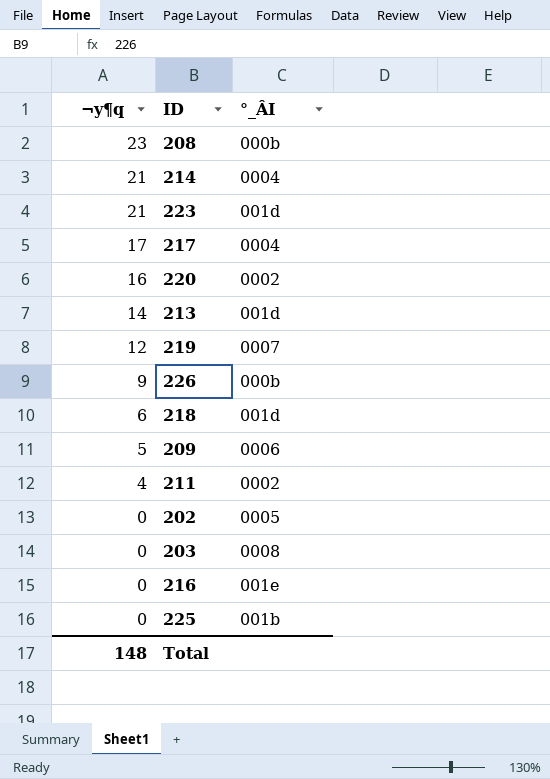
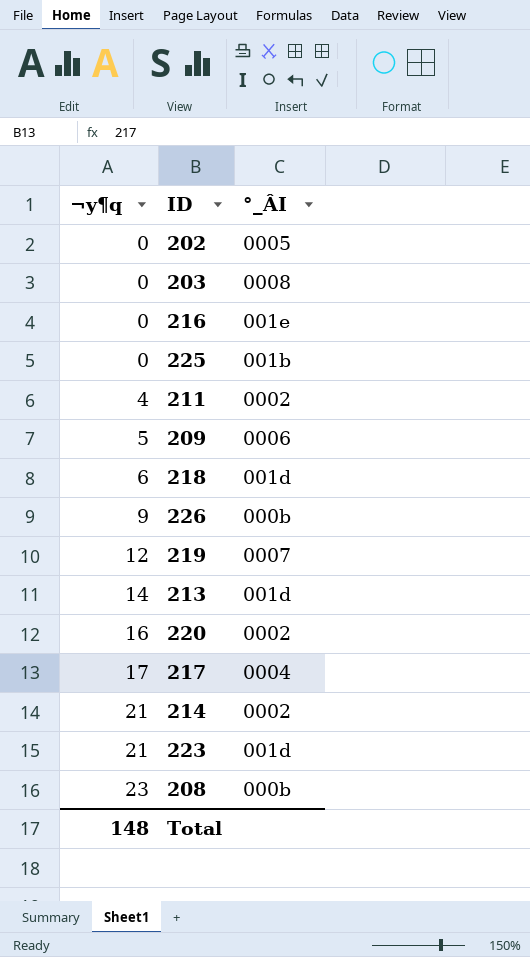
row order: ¬y¶q descending -> ¬y¶q ascending
214 | °_ÂI: 0004 -> 0002

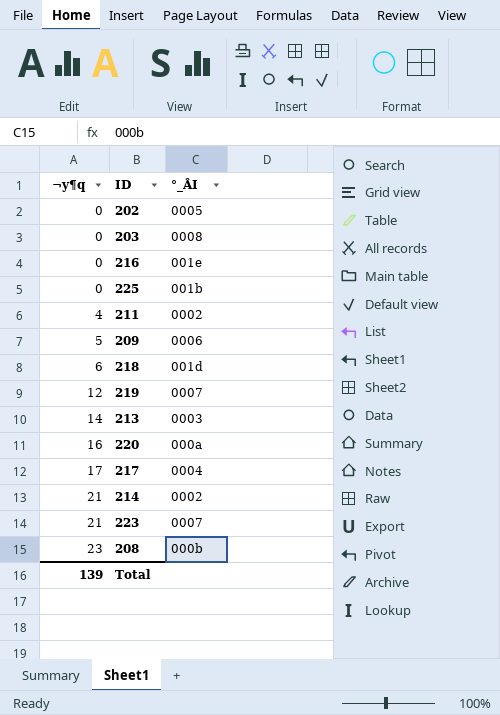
row 226: 9 | 000b -> none
213 | °_ÂI: 001d -> 0003
220 | °_ÂI: 0002 -> 000a
223 | °_ÂI: 001d -> 0007
Total | ¬y¶q: 148 -> 139

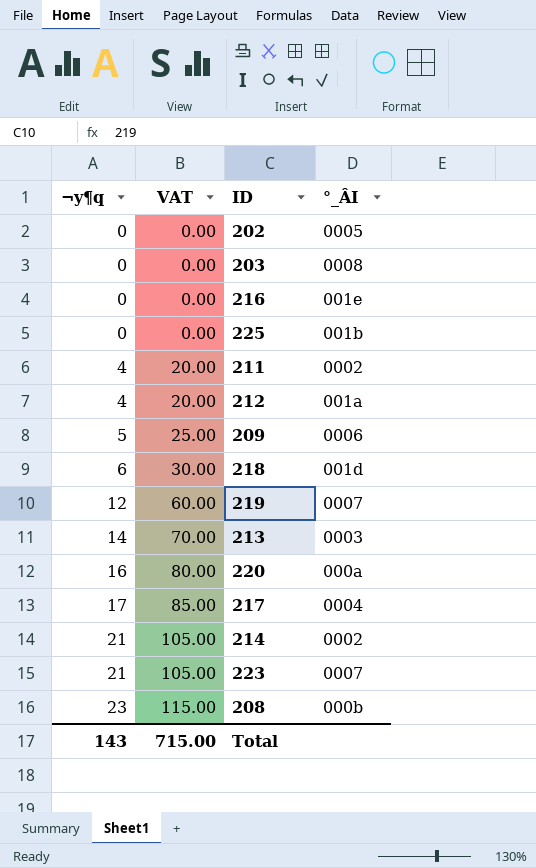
column VAT | formula: none -> [¬y¶q] * 5
row 212: none -> 4 | 20.00 | 001a
Total | ¬y¶q: 139 -> 143

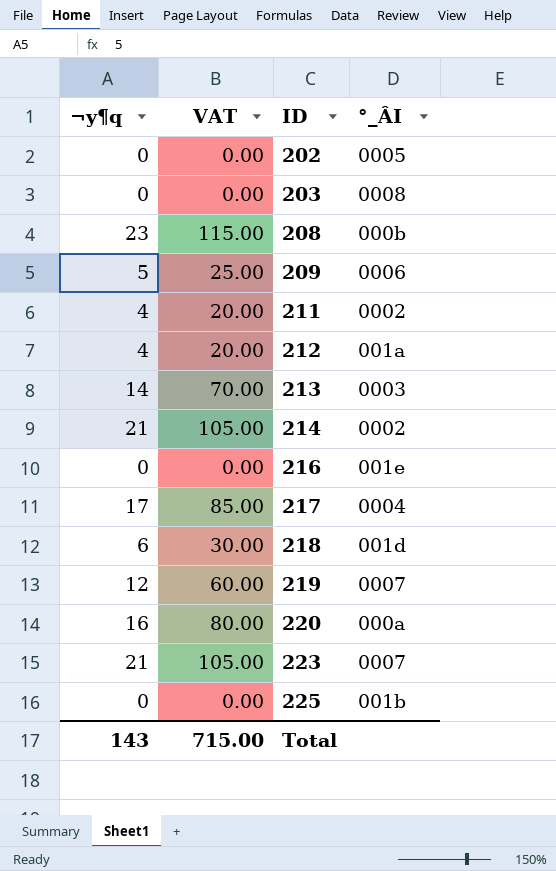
row order: ¬y¶q ascending -> ID ascending

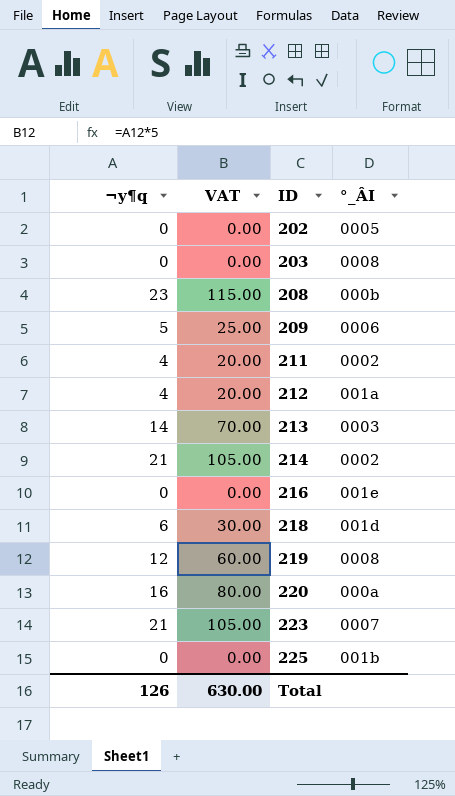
row 217: 17 | 85.00 | 0004 -> none
219 | °_ÂI: 0007 -> 0008
Total | ¬y¶q: 143 -> 126
Total | VAT: 715.00 -> 630.00

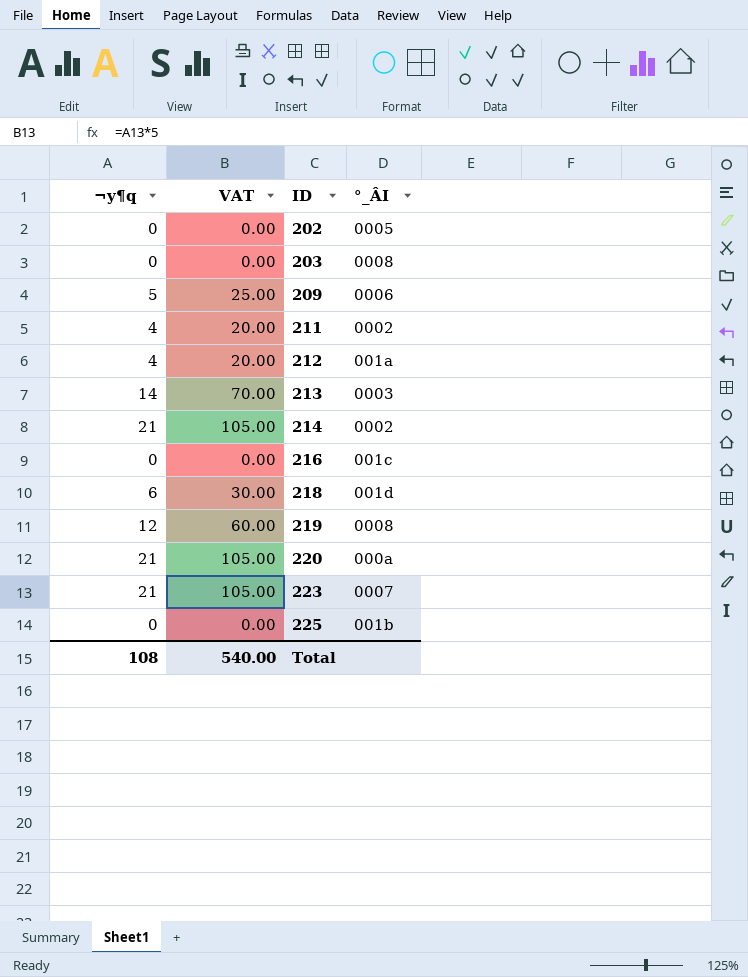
row 208: 23 | 115.00 | 000b -> none
216 | °_ÂI: 001e -> 001c
220 | ¬y¶q: 16 -> 21
220 | VAT: 80.00 -> 105.00
Total | ¬y¶q: 126 -> 108
Total | VAT: 630.00 -> 540.00

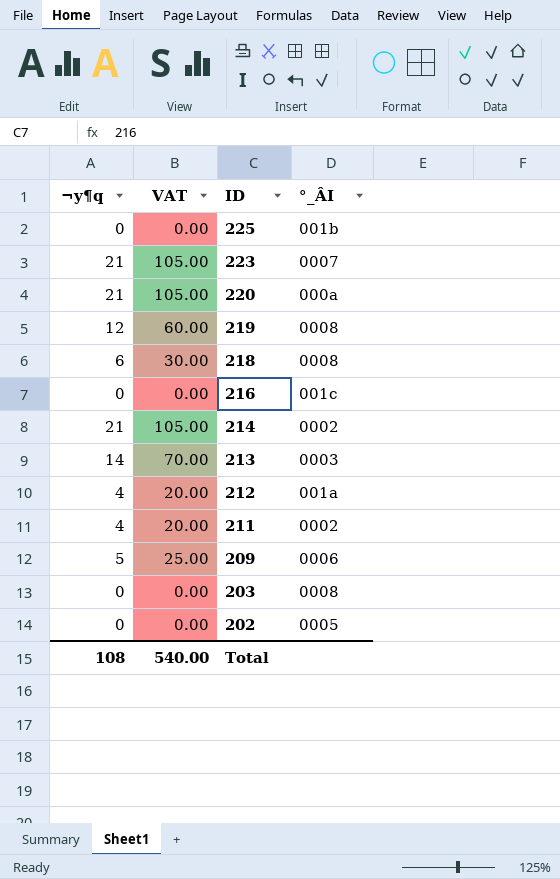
row order: ID ascending -> ID descending
218 | °_ÂI: 001d -> 0008

